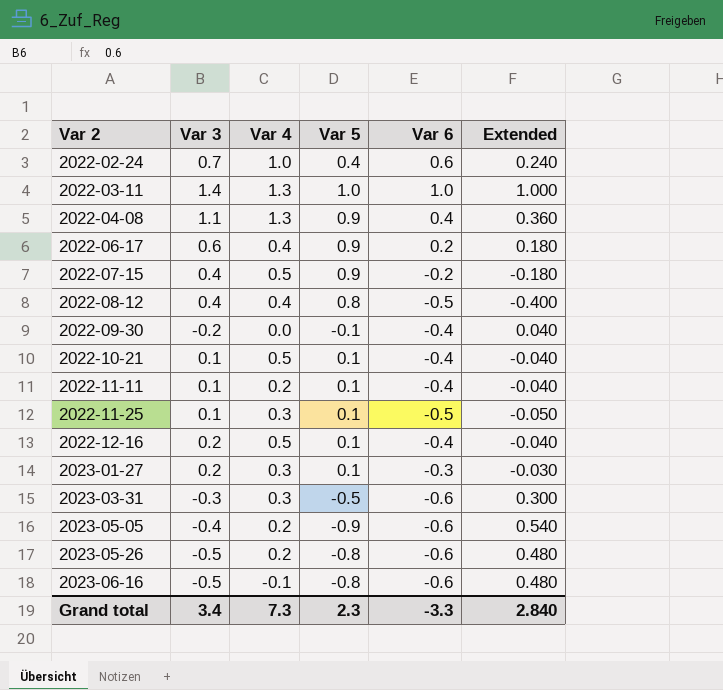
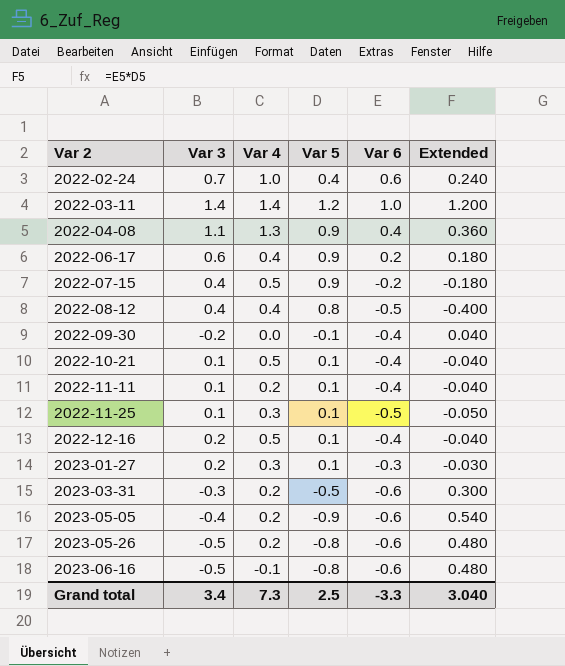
2022-03-11 | Var 4: 1.3 -> 1.4
2022-03-11 | Var 5: 1.0 -> 1.2
2022-03-11 | Extended: 1.000 -> 1.200
2023-03-31 | Var 4: 0.3 -> 0.2
Grand total | Var 5: 2.3 -> 2.5
Grand total | Extended: 2.840 -> 3.040

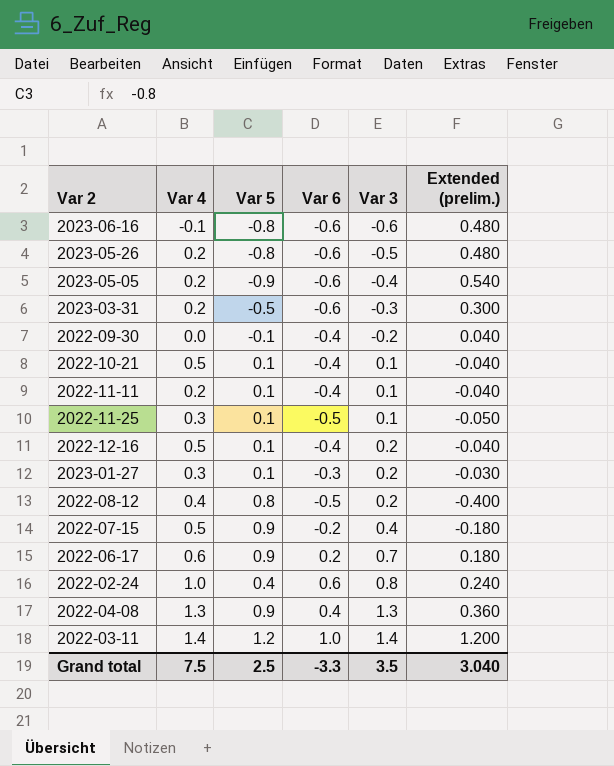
row order: Var 2 ascending -> Var 3 ascending
column Var 3 | position: 2 -> 5
column name: Extended -> Extended (prelim.)
2023-06-16 | Var 3: -0.5 -> -0.6
2022-08-12 | Var 3: 0.4 -> 0.2
2022-06-17 | Var 4: 0.4 -> 0.6
2022-06-17 | Var 3: 0.6 -> 0.7
2022-02-24 | Var 3: 0.7 -> 0.8
2022-04-08 | Var 3: 1.1 -> 1.3
Grand total | Var 4: 7.3 -> 7.5
Grand total | Var 3: 3.4 -> 3.5

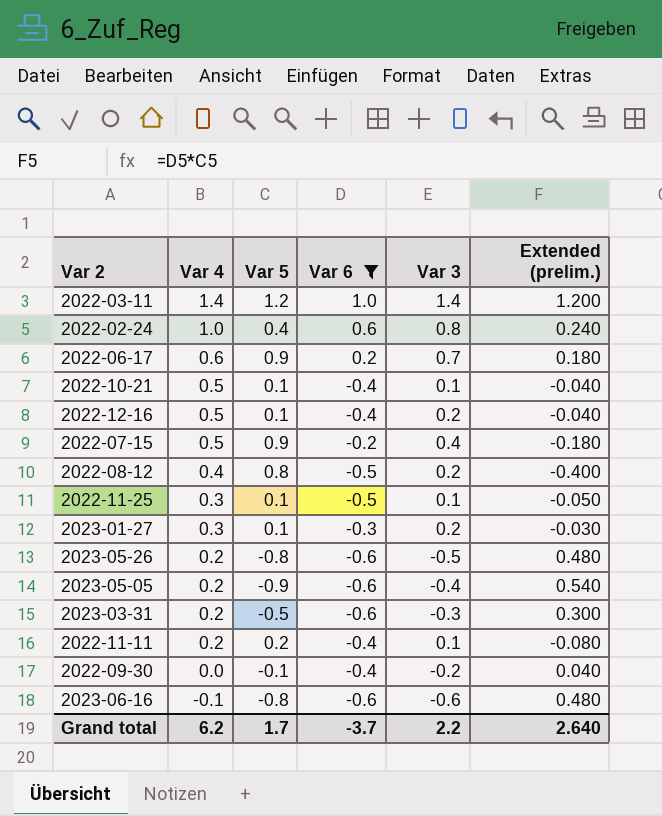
filter: none -> Var 6 != 0.4
row order: Var 3 ascending -> Var 4 descending
2022-11-11 | Var 5: 0.1 -> 0.2
2022-11-11 | Extended (prelim.): -0.040 -> -0.080
Grand total | Var 4: 7.5 -> 6.2
Grand total | Var 5: 2.5 -> 1.7
Grand total | Var 6: -3.3 -> -3.7
Grand total | Var 3: 3.5 -> 2.2
Grand total | Extended (prelim.): 3.040 -> 2.640

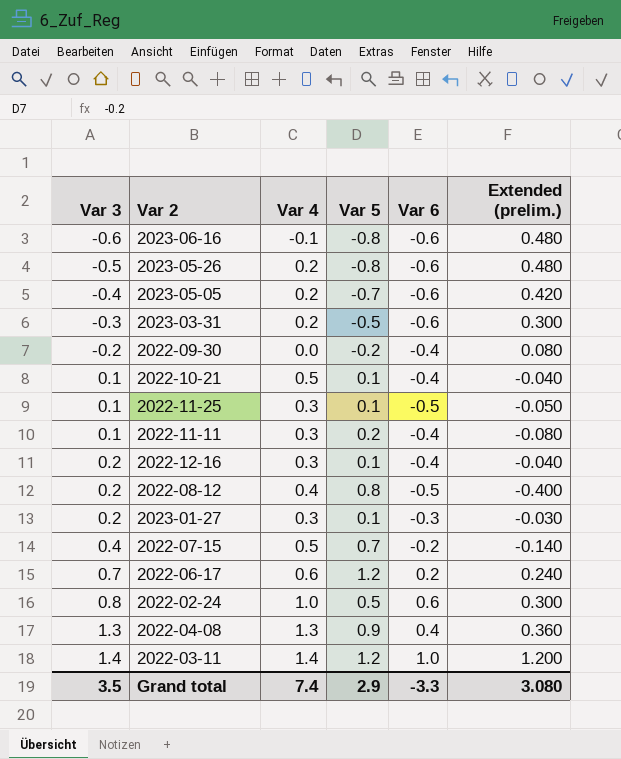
filter: Var 6 != 0.4 -> none
row order: Var 4 descending -> Var 3 ascending
column Var 3 | position: 5 -> 1
2023-05-05 | Var 5: -0.9 -> -0.7
2023-05-05 | Extended (prelim.): 0.540 -> 0.420
2022-09-30 | Var 5: -0.1 -> -0.2
2022-09-30 | Extended (prelim.): 0.040 -> 0.080
2022-11-11 | Var 4: 0.2 -> 0.3
2022-12-16 | Var 4: 0.5 -> 0.3
2022-07-15 | Var 5: 0.9 -> 0.7
2022-07-15 | Extended (prelim.): -0.180 -> -0.140
2022-06-17 | Var 5: 0.9 -> 1.2
2022-06-17 | Extended (prelim.): 0.180 -> 0.240
2022-02-24 | Var 5: 0.4 -> 0.5
2022-02-24 | Extended (prelim.): 0.240 -> 0.300
Grand total | Var 3: 2.2 -> 3.5
Grand total | Var 4: 6.2 -> 7.4
Grand total | Var 5: 1.7 -> 2.9
Grand total | Var 6: -3.7 -> -3.3
Grand total | Extended (prelim.): 2.640 -> 3.080

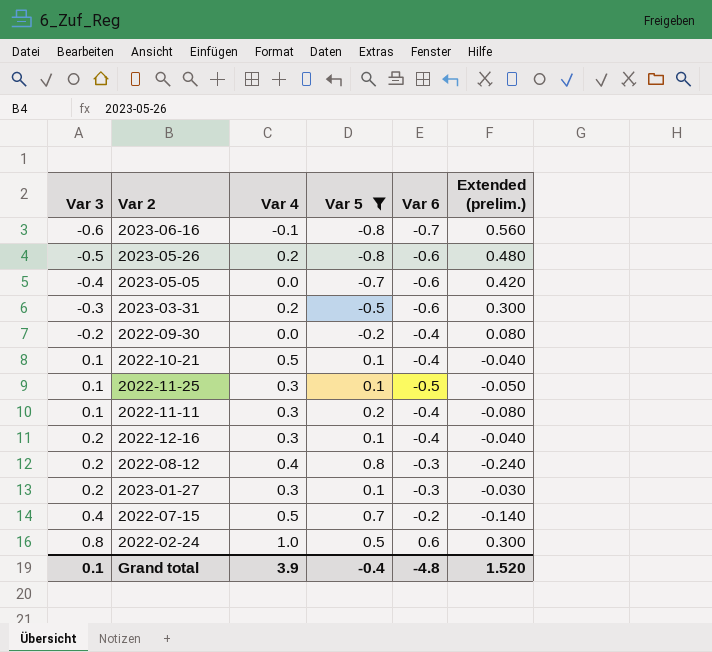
filter: none -> Var 5 <= 0.8
2023-06-16 | Var 6: -0.6 -> -0.7
2023-06-16 | Extended (prelim.): 0.480 -> 0.560
2023-05-05 | Var 4: 0.2 -> 0.0
2022-08-12 | Var 6: -0.5 -> -0.3
2022-08-12 | Extended (prelim.): -0.400 -> -0.240
Grand total | Var 3: 3.5 -> 0.1
Grand total | Var 4: 7.4 -> 3.9
Grand total | Var 5: 2.9 -> -0.4
Grand total | Var 6: -3.3 -> -4.8
Grand total | Extended (prelim.): 3.080 -> 1.520

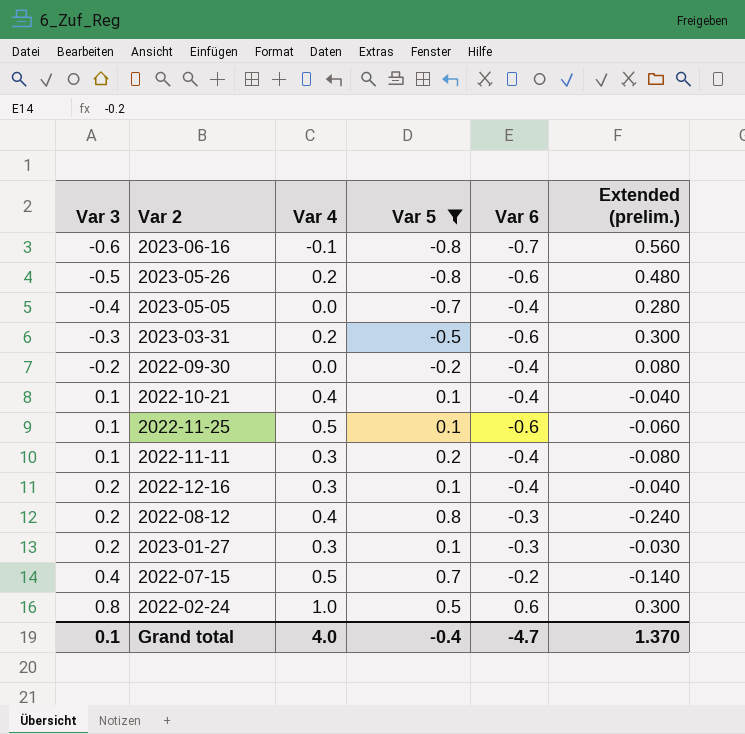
2023-05-05 | Var 6: -0.6 -> -0.4
2023-05-05 | Extended (prelim.): 0.420 -> 0.280
2022-10-21 | Var 4: 0.5 -> 0.4
2022-11-25 | Var 4: 0.3 -> 0.5
2022-11-25 | Var 6: -0.5 -> -0.6
2022-11-25 | Extended (prelim.): -0.050 -> -0.060
Grand total | Var 4: 3.9 -> 4.0
Grand total | Var 6: -4.8 -> -4.7
Grand total | Extended (prelim.): 1.520 -> 1.370

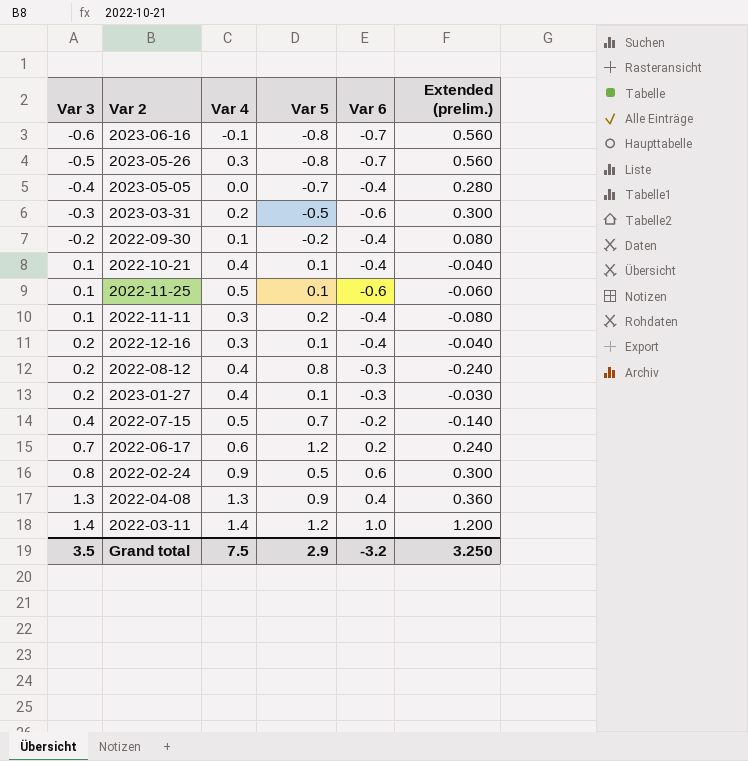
filter: Var 5 <= 0.8 -> none
2023-05-26 | Var 4: 0.2 -> 0.3
2023-05-26 | Var 6: -0.6 -> -0.7
2023-05-26 | Extended (prelim.): 0.480 -> 0.560
2022-09-30 | Var 4: 0.0 -> 0.1
2023-01-27 | Var 4: 0.3 -> 0.4
2022-02-24 | Var 4: 1.0 -> 0.9
Grand total | Var 3: 0.1 -> 3.5
Grand total | Var 4: 4.0 -> 7.5
Grand total | Var 5: -0.4 -> 2.9
Grand total | Var 6: -4.7 -> -3.2
Grand total | Extended (prelim.): 1.370 -> 3.250

